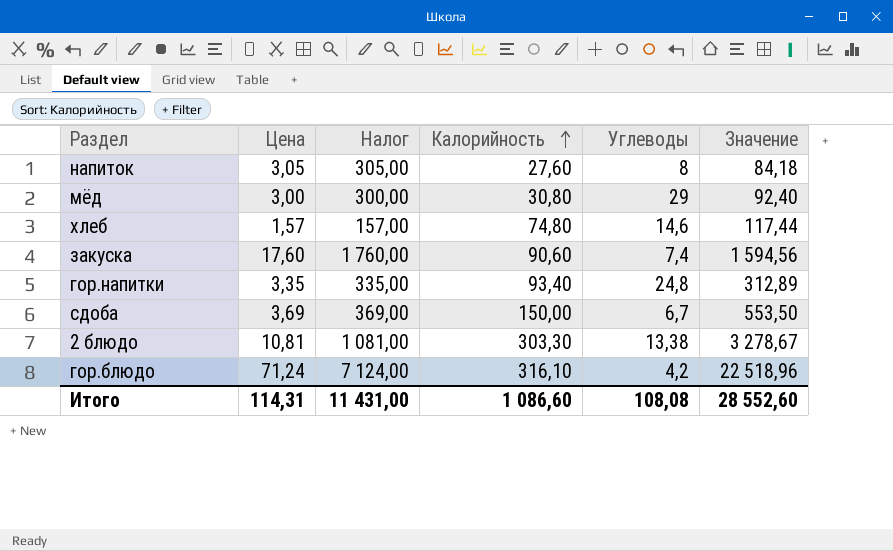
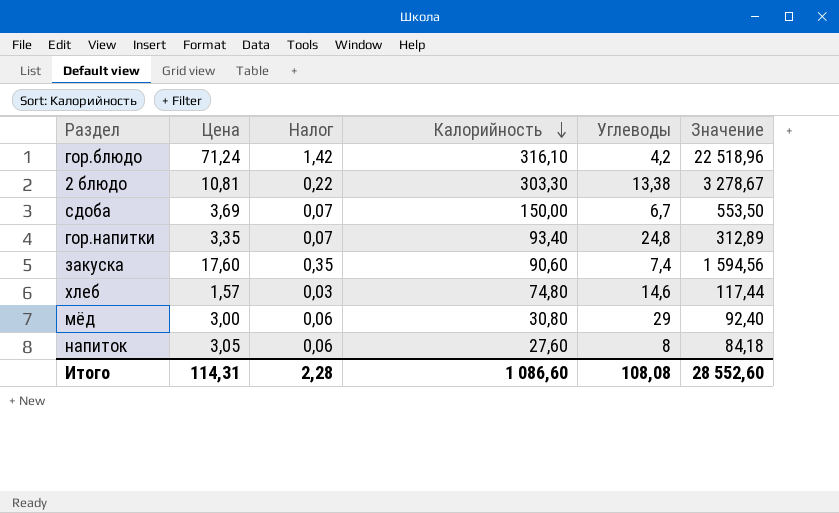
row order: Калорийность ascending -> Калорийность descending
column Налог | formula: [Цена] * 100 -> [Цена] * 0,02
Итого | Налог: 11 431,00 -> 2,28

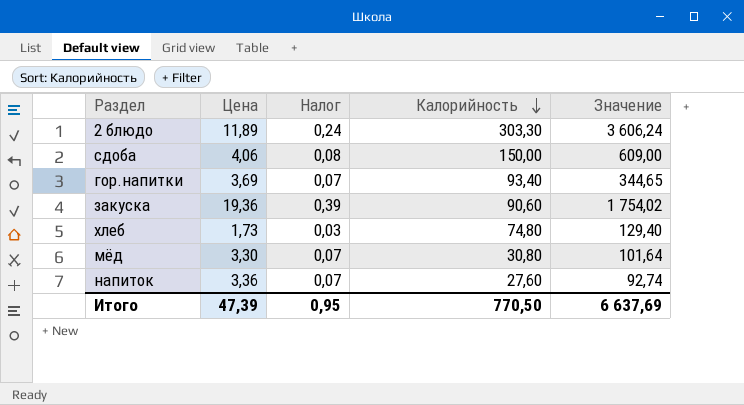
column Углеводы | position: 5 -> none
row гор.блюдо: 71,24 | 1,42 | 316,10 | 4,2 | 22 518,96 -> none
2 блюдо | Цена: 10,81 -> 11,89
2 блюдо | Налог: 0,22 -> 0,24
2 блюдо | Значение: 3 278,67 -> 3 606,24
сдоба | Цена: 3,69 -> 4,06
сдоба | Налог: 0,07 -> 0,08
сдоба | Значение: 553,50 -> 609,00
гор.напитки | Цена: 3,35 -> 3,69
гор.напитки | Значение: 312,89 -> 344,65
закуска | Цена: 17,60 -> 19,36
закуска | Налог: 0,35 -> 0,39
закуска | Значение: 1 594,56 -> 1 754,02
хлеб | Цена: 1,57 -> 1,73
хлеб | Значение: 117,44 -> 129,40
мёд | Цена: 3,00 -> 3,30
мёд | Налог: 0,06 -> 0,07
мёд | Значение: 92,40 -> 101,64
напиток | Цена: 3,05 -> 3,36
напиток | Налог: 0,06 -> 0,07
напиток | Значение: 84,18 -> 92,74
Итого | Цена: 114,31 -> 47,39
Итого | Налог: 2,28 -> 0,95
Итого | Калорийность: 1 086,60 -> 770,50
Итого | Значение: 28 552,60 -> 6 637,69

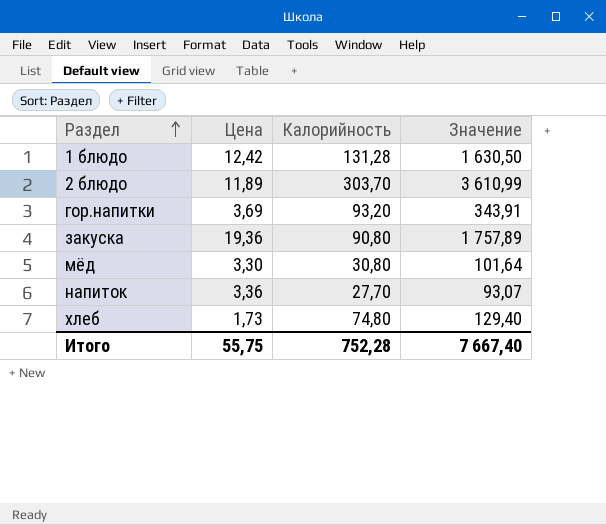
row order: Калорийность descending -> Раздел ascending
column Налог | formula: [Цена] * 0,02 -> none
row сдоба: 4,06 | 0,08 | 150,00 | 609,00 -> none
row 1 блюдо: none -> 12,42 | 131,28 | 1 630,50
2 блюдо | Калорийность: 303,30 -> 303,70
2 блюдо | Значение: 3 606,24 -> 3 610,99
гор.напитки | Калорийность: 93,40 -> 93,20
гор.напитки | Значение: 344,65 -> 343,91
закуска | Калорийность: 90,60 -> 90,80
закуска | Значение: 1 754,02 -> 1 757,89
напиток | Калорийность: 27,60 -> 27,70
напиток | Значение: 92,74 -> 93,07
Итого | Цена: 47,39 -> 55,75
Итого | Калорийность: 770,50 -> 752,28
Итого | Значение: 6 637,69 -> 7 667,40

